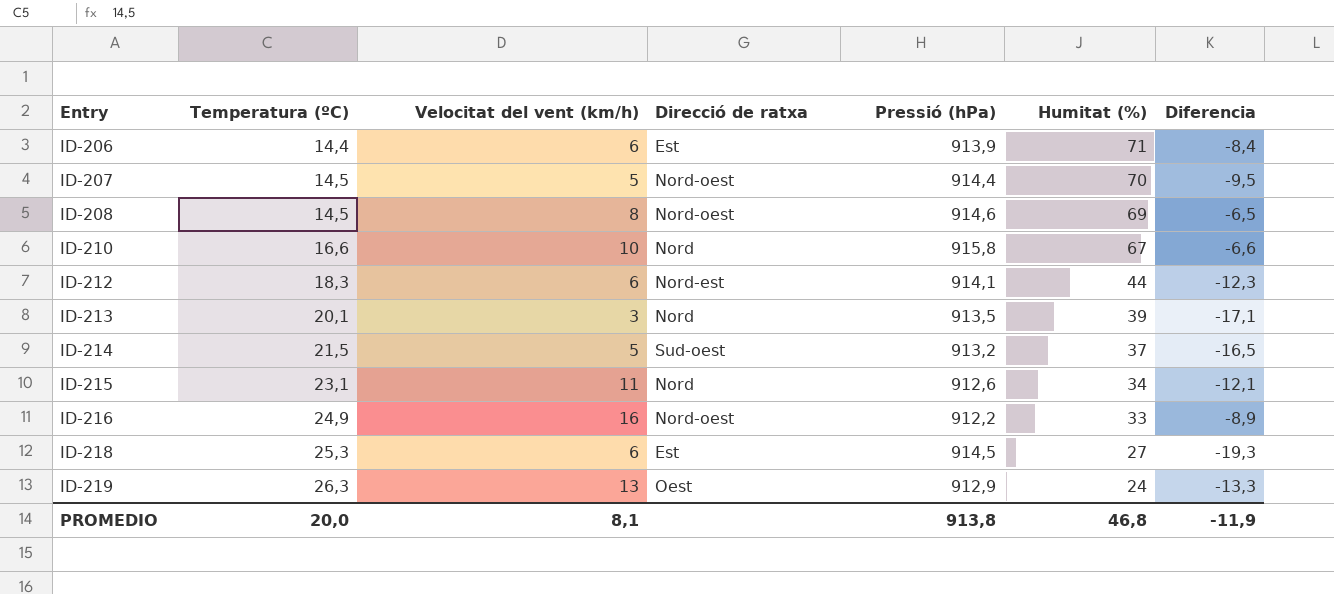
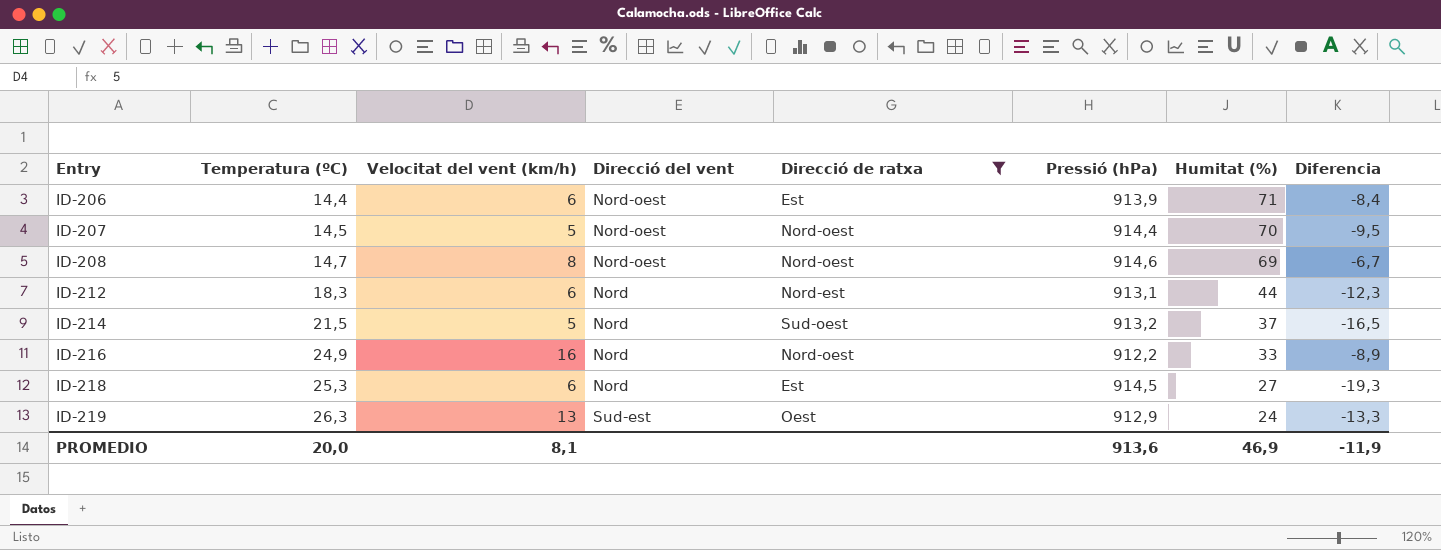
filter: none -> Direcció de ratxa != Nord
column Direcció del vent | position: none -> 4
ID-208 | Temperatura (ºC): 14,5 -> 14,7
ID-208 | Diferencia: -6,5 -> -6,7
ID-212 | Pressió (hPa): 914,1 -> 913,1
PROMEDIO | Pressió (hPa): 913,8 -> 913,6
PROMEDIO | Humitat (%): 46,8 -> 46,9

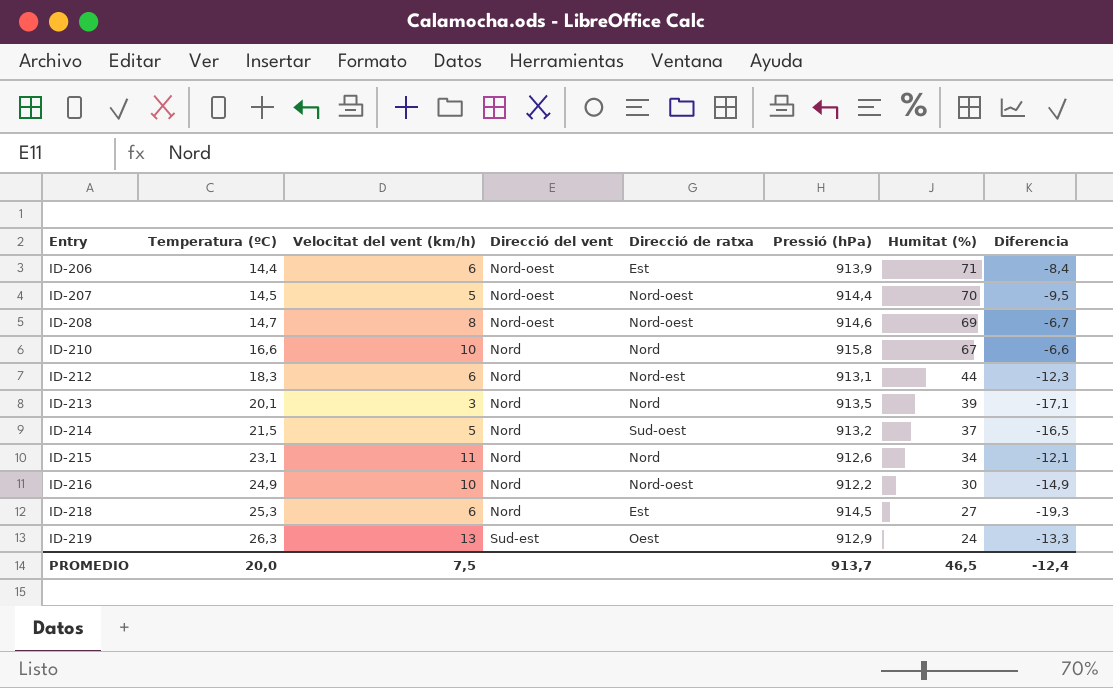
filter: Direcció de ratxa != Nord -> none
ID-216 | Velocitat del vent (km/h): 16 -> 10
ID-216 | Humitat (%): 33 -> 30
ID-216 | Diferencia: -8,9 -> -14,9
PROMEDIO | Velocitat del vent (km/h): 8,1 -> 7,5
PROMEDIO | Pressió (hPa): 913,6 -> 913,7
PROMEDIO | Humitat (%): 46,9 -> 46,5
PROMEDIO | Diferencia: -11,9 -> -12,4

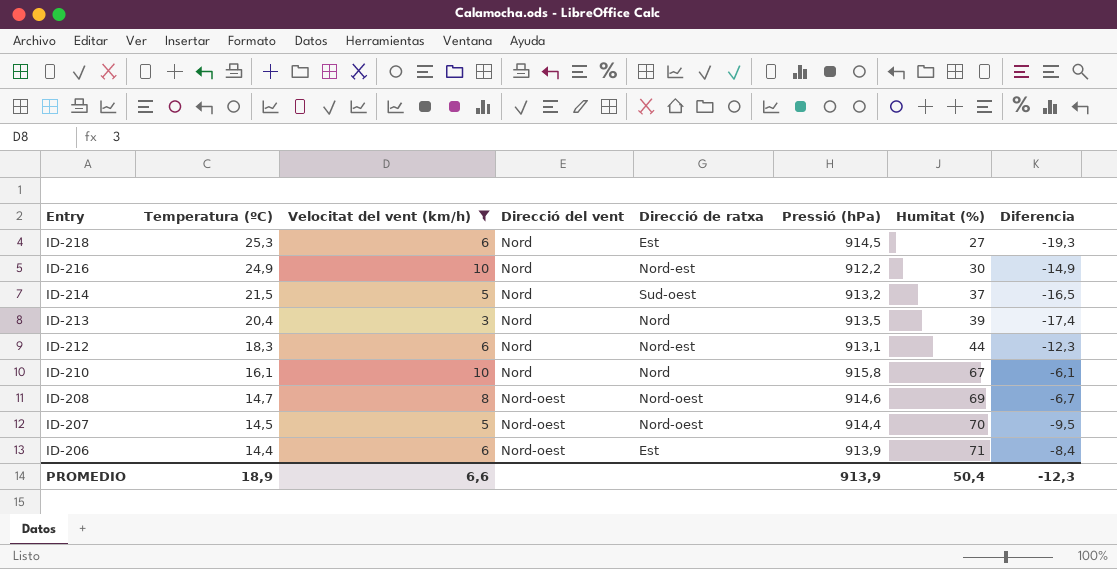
filter: none -> Velocitat del vent (km/h) <= 10
row order: Entry ascending -> Entry descending
ID-216 | Direcció de ratxa: Nord-oest -> Nord-est
ID-213 | Temperatura (ºC): 20,1 -> 20,4
ID-213 | Diferencia: -17,1 -> -17,4
ID-210 | Temperatura (ºC): 16,6 -> 16,1
ID-210 | Diferencia: -6,6 -> -6,1
PROMEDIO | Temperatura (ºC): 20,0 -> 18,9
PROMEDIO | Velocitat del vent (km/h): 7,5 -> 6,6
PROMEDIO | Pressió (hPa): 913,7 -> 913,9
PROMEDIO | Humitat (%): 46,5 -> 50,4
PROMEDIO | Diferencia: -12,4 -> -12,3

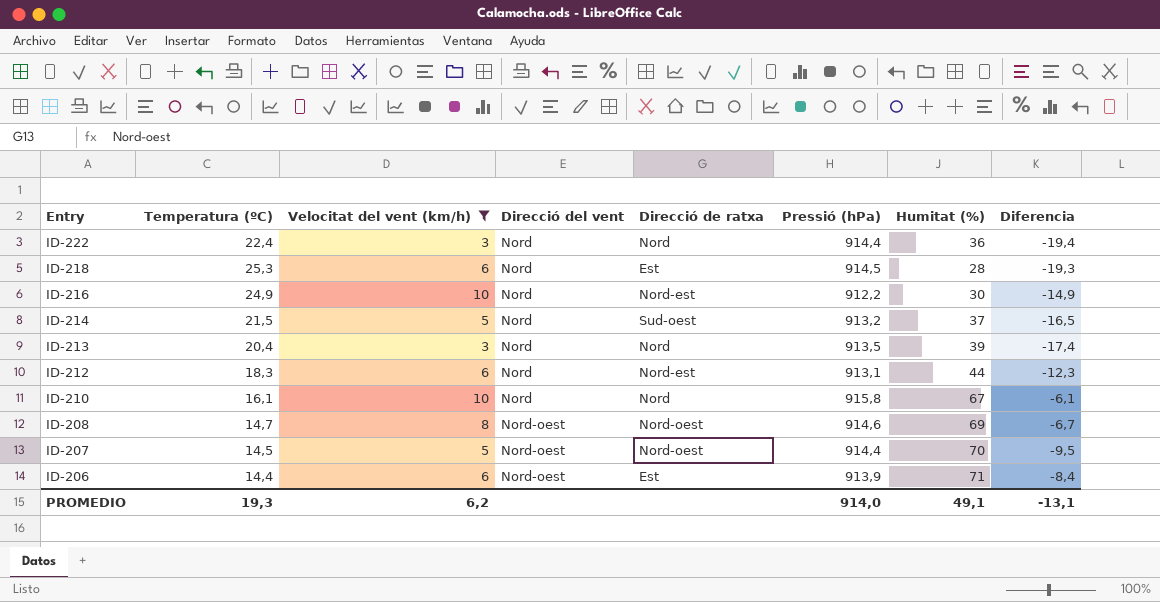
row ID-222: none -> 22,4 | 3 | Nord | Nord | 914,4 | 36 | -19,4
ID-218 | Humitat (%): 27 -> 28
PROMEDIO | Temperatura (ºC): 18,9 -> 19,3
PROMEDIO | Velocitat del vent (km/h): 6,6 -> 6,2
PROMEDIO | Pressió (hPa): 913,9 -> 914,0
PROMEDIO | Humitat (%): 50,4 -> 49,1
PROMEDIO | Diferencia: -12,3 -> -13,1

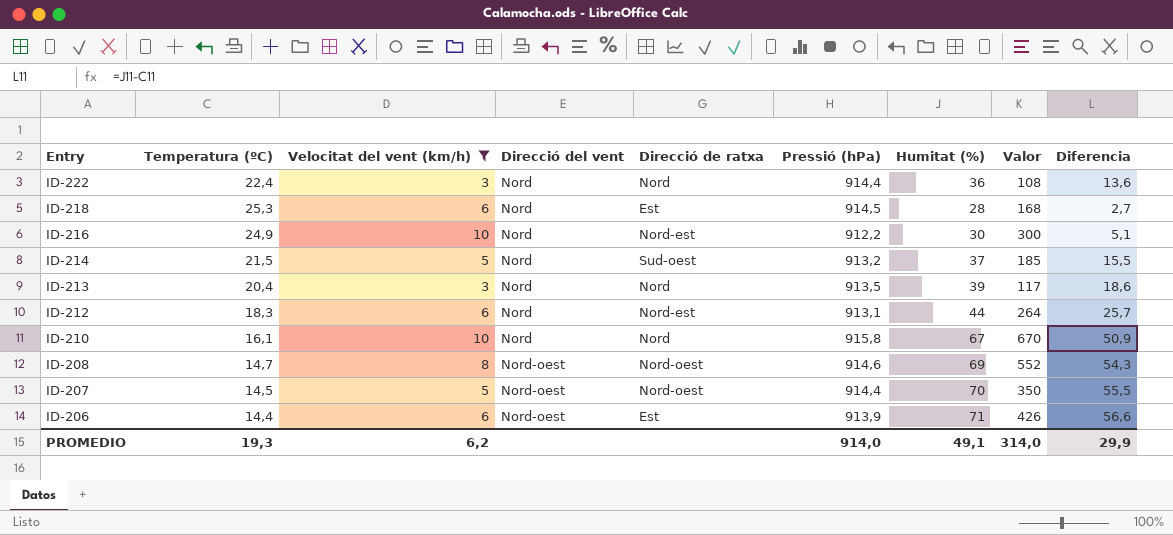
column Valor | formula: none -> [Velocitat del vent (km/h)] * [Humitat (%)]
column Diferencia | formula: [Velocitat del vent (km/h)] - [Temperatura (ºC)] -> [Humitat (%)] - [Temperatura (ºC)]
PROMEDIO | Diferencia: -13,1 -> 29,9

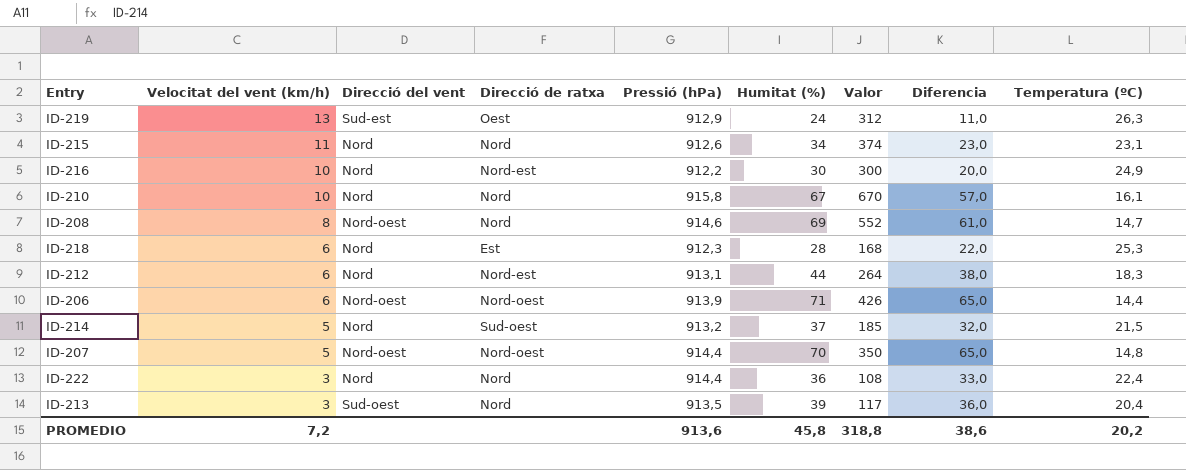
filter: Velocitat del vent (km/h) <= 10 -> none
row order: Entry descending -> Velocitat del vent (km/h) descending
column Diferencia | formula: [Humitat (%)] - [Temperatura (ºC)] -> [Humitat (%)] - [Velocitat del vent (km/h)]
column Temperatura (ºC) | position: 2 -> 9
ID-208 | Direcció de ratxa: Nord-oest -> Nord
ID-218 | Pressió (hPa): 914,5 -> 912,3
ID-206 | Direcció de ratxa: Est -> Nord-oest
ID-207 | Temperatura (ºC): 14,5 -> 14,8
ID-213 | Direcció del vent: Nord -> Sud-oest
PROMEDIO | Velocitat del vent (km/h): 6,2 -> 7,2
PROMEDIO | Pressió (hPa): 914,0 -> 913,6
PROMEDIO | Humitat (%): 49,1 -> 45,8
PROMEDIO | Valor: 314,0 -> 318,8
PROMEDIO | Diferencia: 29,9 -> 38,6
PROMEDIO | Temperatura (ºC): 19,3 -> 20,2

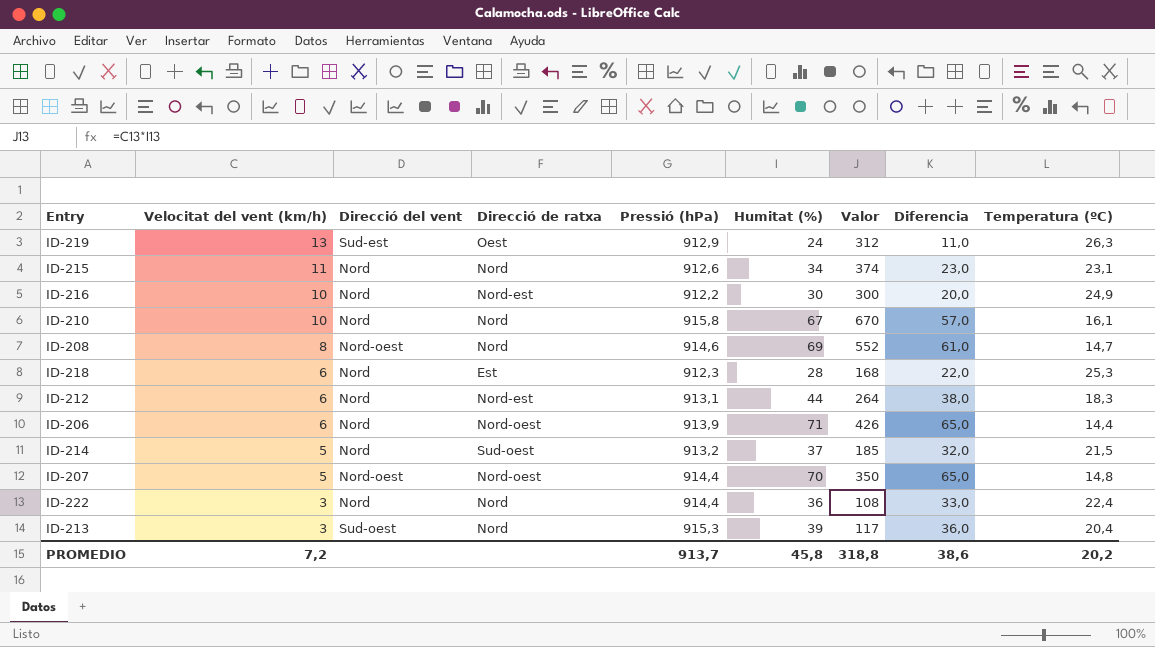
ID-206 | Direcció del vent: Nord-oest -> Nord
ID-213 | Pressió (hPa): 913,5 -> 915,3
PROMEDIO | Pressió (hPa): 913,6 -> 913,7

